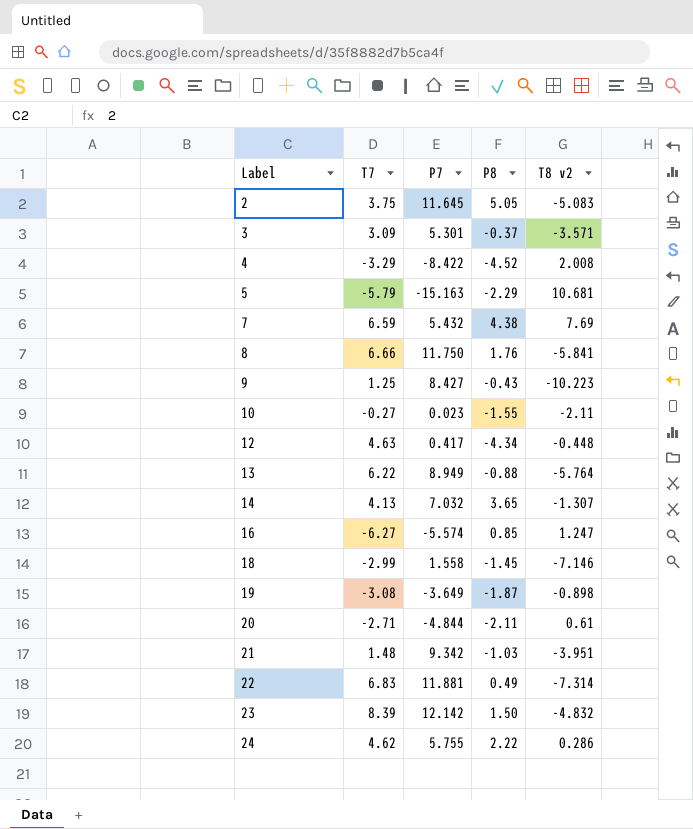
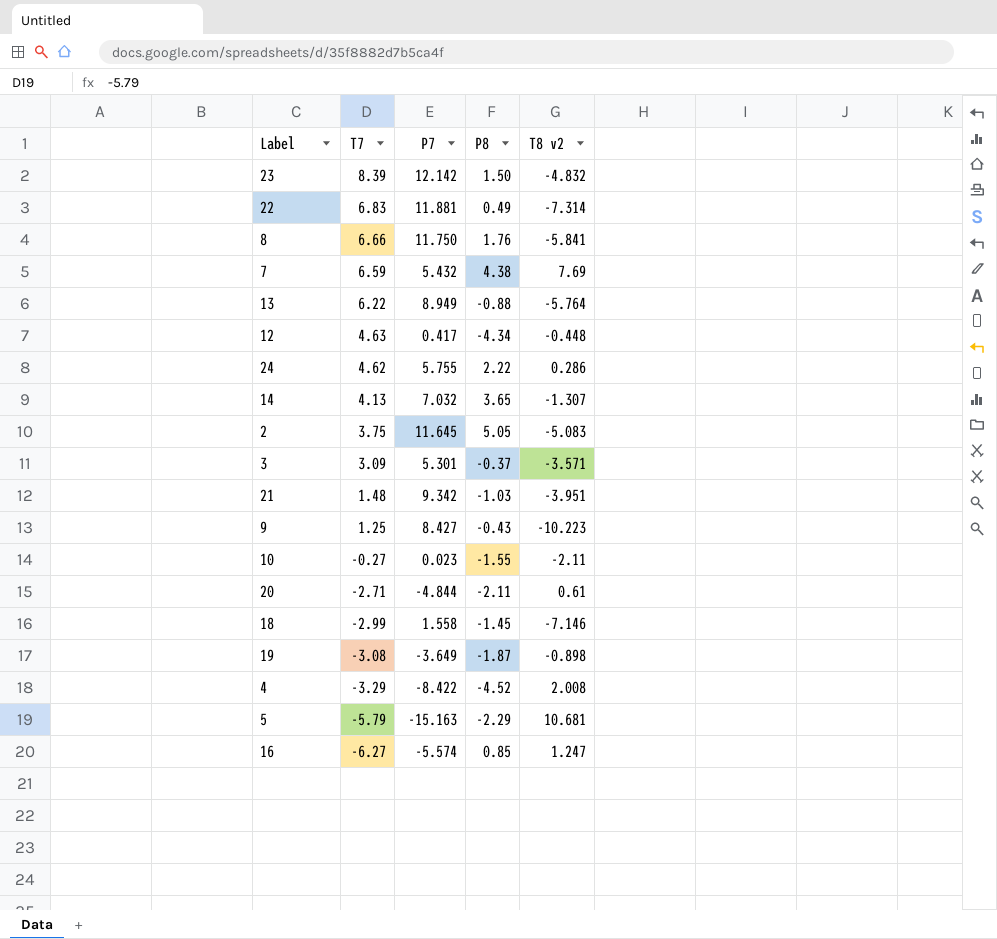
row order: Label ascending -> T7 descending

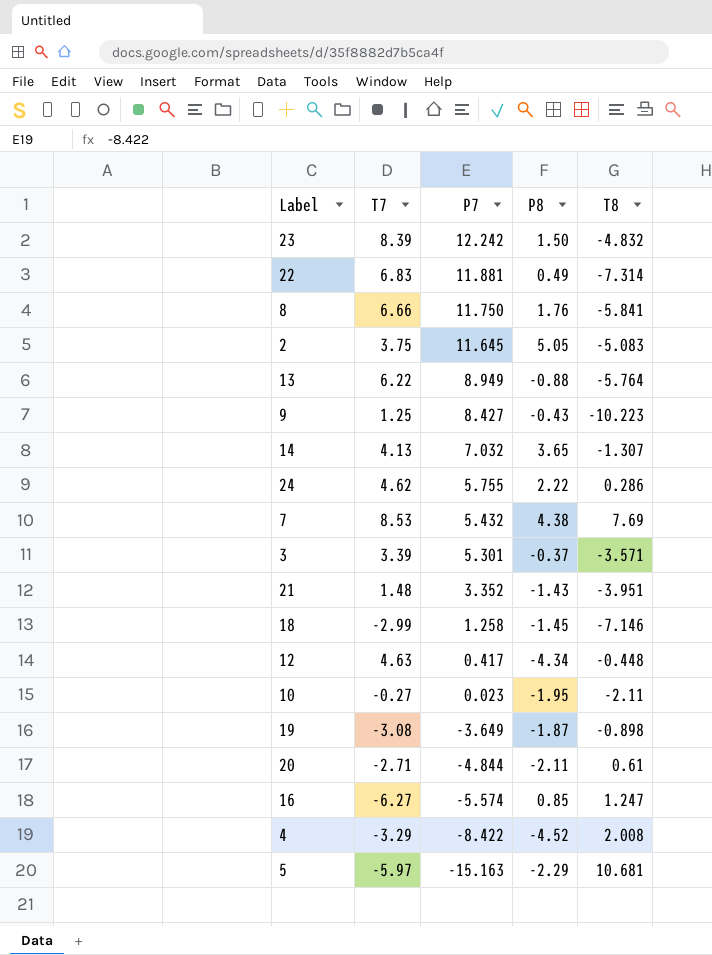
row order: T7 descending -> P7 descending
column name: T8 v2 -> T8
23 | P7: 12.142 -> 12.242
7 | T7: 6.59 -> 8.53
3 | T7: 3.09 -> 3.39
21 | P7: 9.342 -> 3.352
21 | P8: -1.03 -> -1.43
18 | P7: 1.558 -> 1.258
10 | P8: -1.55 -> -1.95
5 | T7: -5.79 -> -5.97

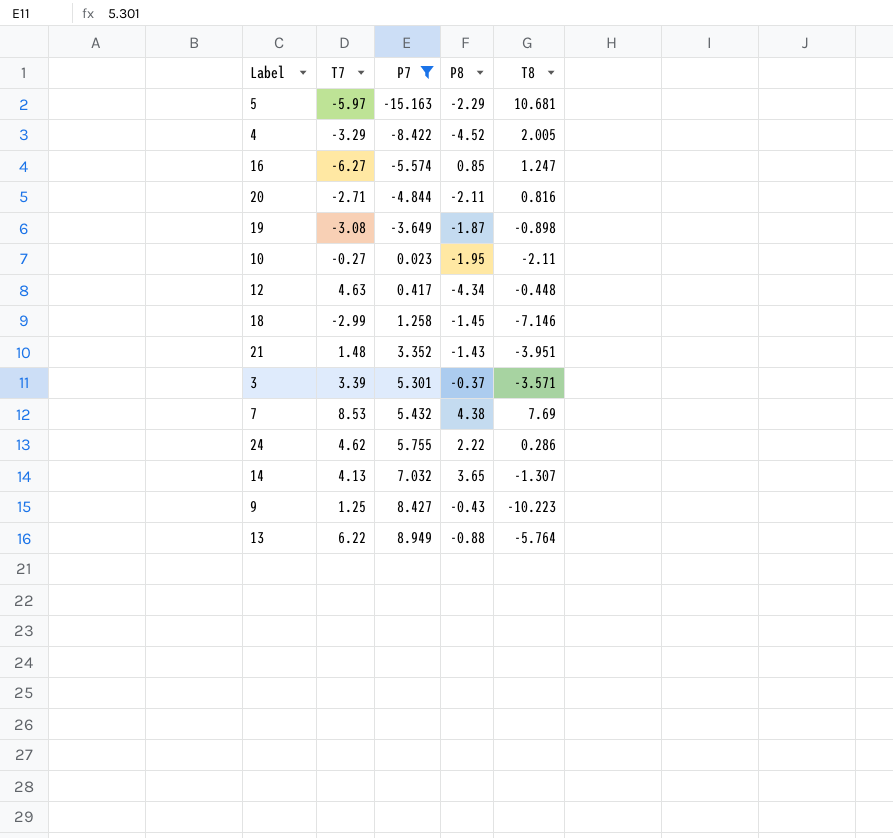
filter: none -> P7 <= 8.949
row order: P7 descending -> P7 ascending
4 | T8: 2.008 -> 2.005
20 | T8: 0.61 -> 0.816

